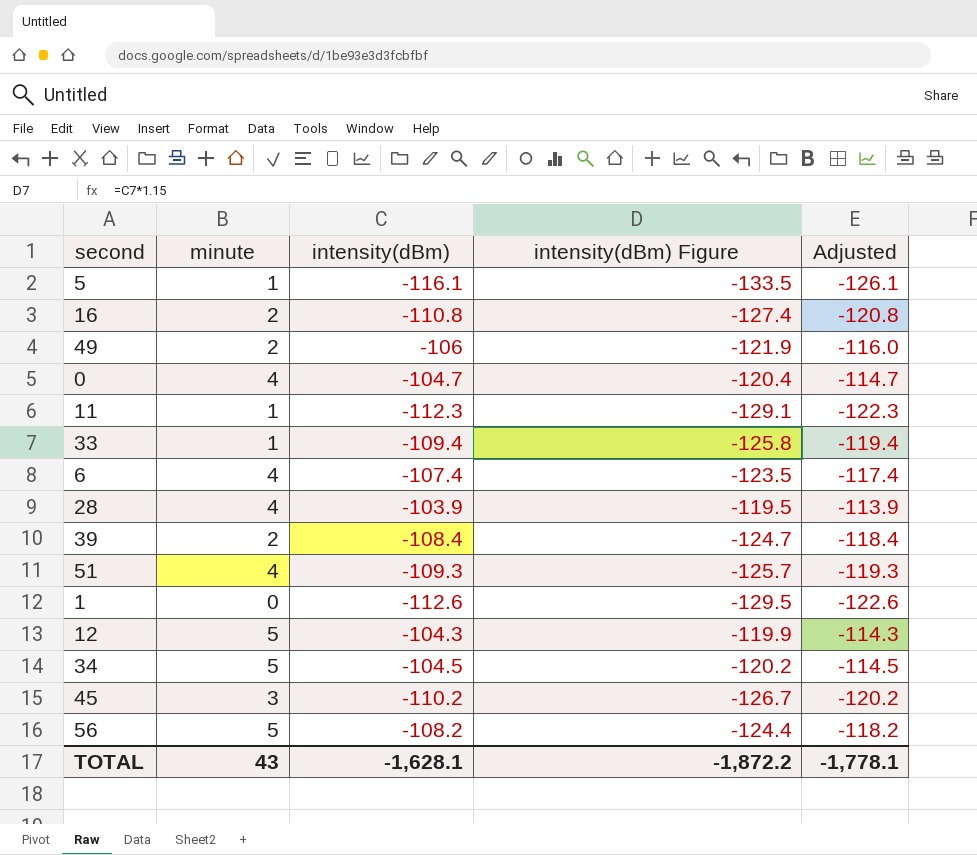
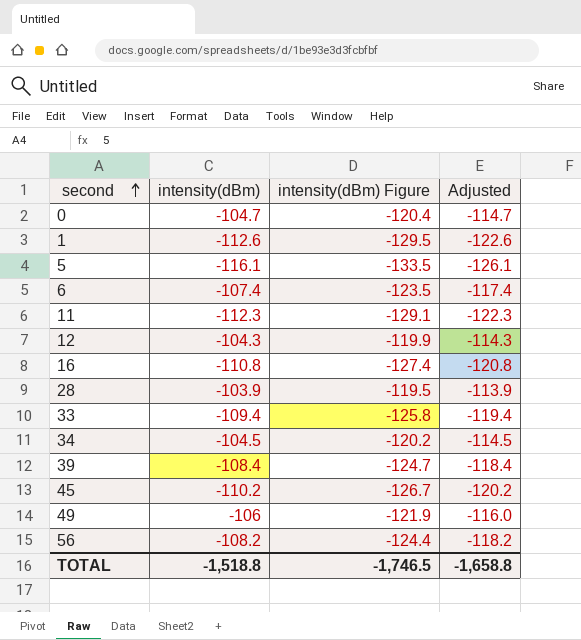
row order: none -> second ascending
column minute | position: 2 -> none
row 51: 4 | -109.3 | -125.7 | -119.3 -> none
TOTAL | intensity(dBm): -1,628.1 -> -1,518.8
TOTAL | intensity(dBm) Figure: -1,872.2 -> -1,746.5
TOTAL | Adjusted: -1,778.1 -> -1,658.8

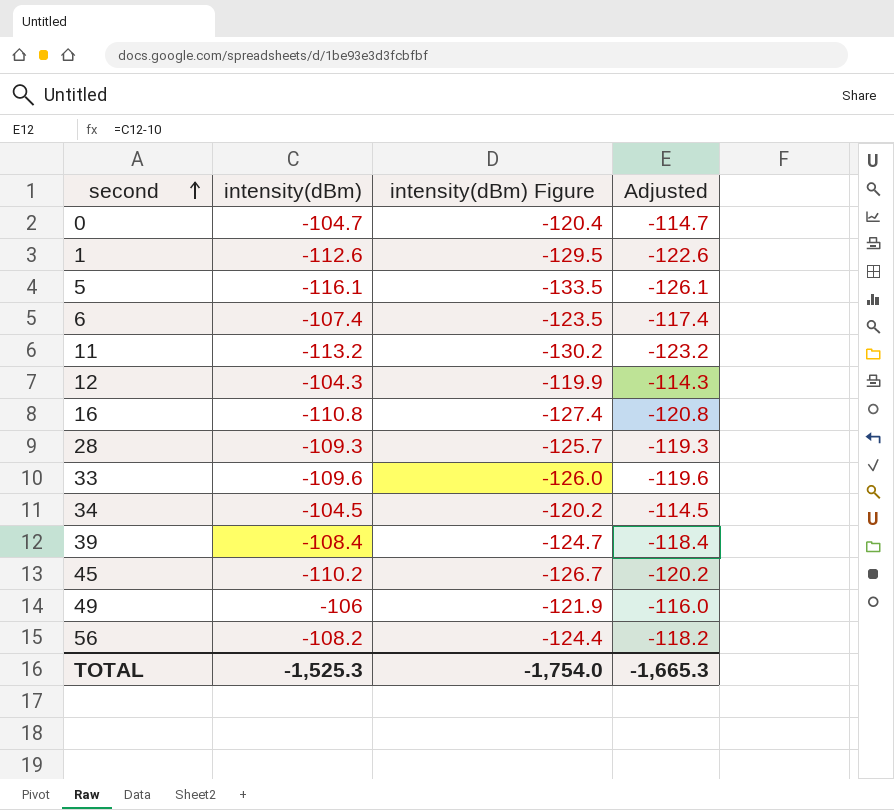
11 | intensity(dBm): -112.3 -> -113.2
11 | intensity(dBm) Figure: -129.1 -> -130.2
11 | Adjusted: -122.3 -> -123.2
28 | intensity(dBm): -103.9 -> -109.3
28 | intensity(dBm) Figure: -119.5 -> -125.7
28 | Adjusted: -113.9 -> -119.3
33 | intensity(dBm): -109.4 -> -109.6
33 | intensity(dBm) Figure: -125.8 -> -126.0
33 | Adjusted: -119.4 -> -119.6
TOTAL | intensity(dBm): -1,518.8 -> -1,525.3
TOTAL | intensity(dBm) Figure: -1,746.5 -> -1,754.0
TOTAL | Adjusted: -1,658.8 -> -1,665.3

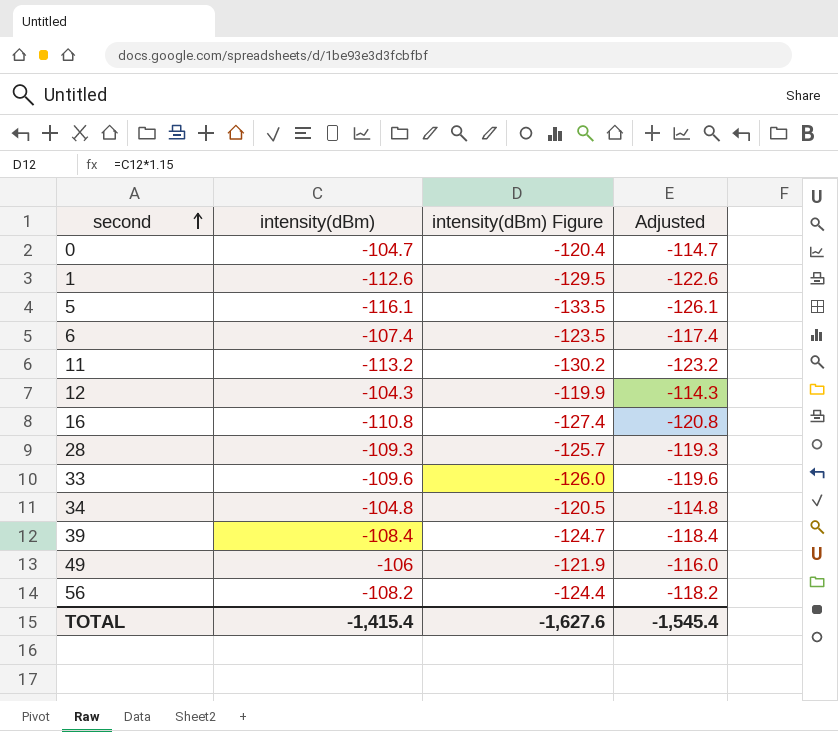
row 45: -110.2 | -126.7 | -120.2 -> none
34 | intensity(dBm): -104.5 -> -104.8
34 | intensity(dBm) Figure: -120.2 -> -120.5
34 | Adjusted: -114.5 -> -114.8
TOTAL | intensity(dBm): -1,525.3 -> -1,415.4
TOTAL | intensity(dBm) Figure: -1,754.0 -> -1,627.6
TOTAL | Adjusted: -1,665.3 -> -1,545.4

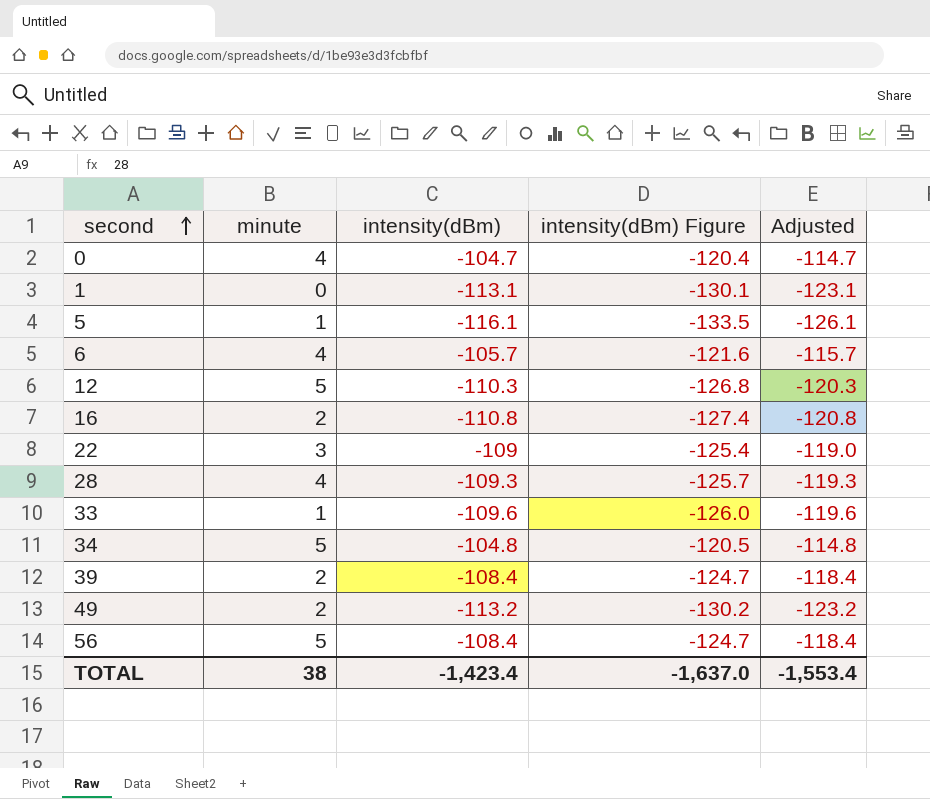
column minute | position: none -> 2
row 11: -113.2 | -130.2 | -123.2 -> none
1 | intensity(dBm): -112.6 -> -113.1
1 | intensity(dBm) Figure: -129.5 -> -130.1
1 | Adjusted: -122.6 -> -123.1
6 | intensity(dBm): -107.4 -> -105.7
6 | intensity(dBm) Figure: -123.5 -> -121.6
6 | Adjusted: -117.4 -> -115.7
12 | intensity(dBm): -104.3 -> -110.3
12 | intensity(dBm) Figure: -119.9 -> -126.8
12 | Adjusted: -114.3 -> -120.3
row 22: none -> 3 | -109 | -125.4 | -119.0
49 | intensity(dBm): -106 -> -113.2
49 | intensity(dBm) Figure: -121.9 -> -130.2
49 | Adjusted: -116.0 -> -123.2
56 | intensity(dBm): -108.2 -> -108.4
56 | intensity(dBm) Figure: -124.4 -> -124.7
56 | Adjusted: -118.2 -> -118.4
TOTAL | intensity(dBm): -1,415.4 -> -1,423.4
TOTAL | intensity(dBm) Figure: -1,627.6 -> -1,637.0
TOTAL | Adjusted: -1,545.4 -> -1,553.4

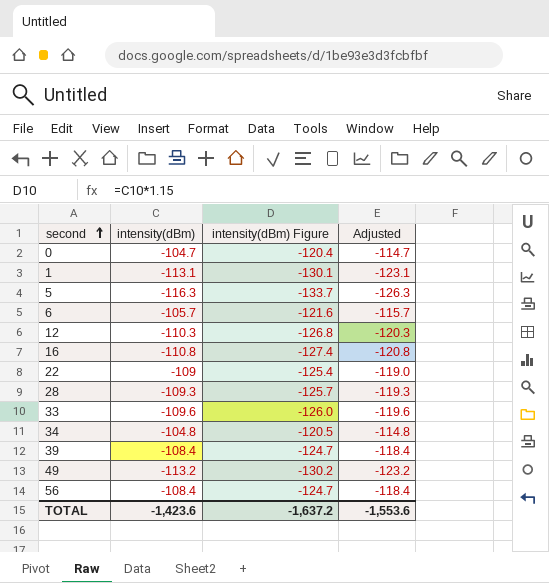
column minute | position: 2 -> none
5 | intensity(dBm): -116.1 -> -116.3
5 | intensity(dBm) Figure: -133.5 -> -133.7
5 | Adjusted: -126.1 -> -126.3
TOTAL | intensity(dBm): -1,423.4 -> -1,423.6
TOTAL | intensity(dBm) Figure: -1,637.0 -> -1,637.2
TOTAL | Adjusted: -1,553.4 -> -1,553.6

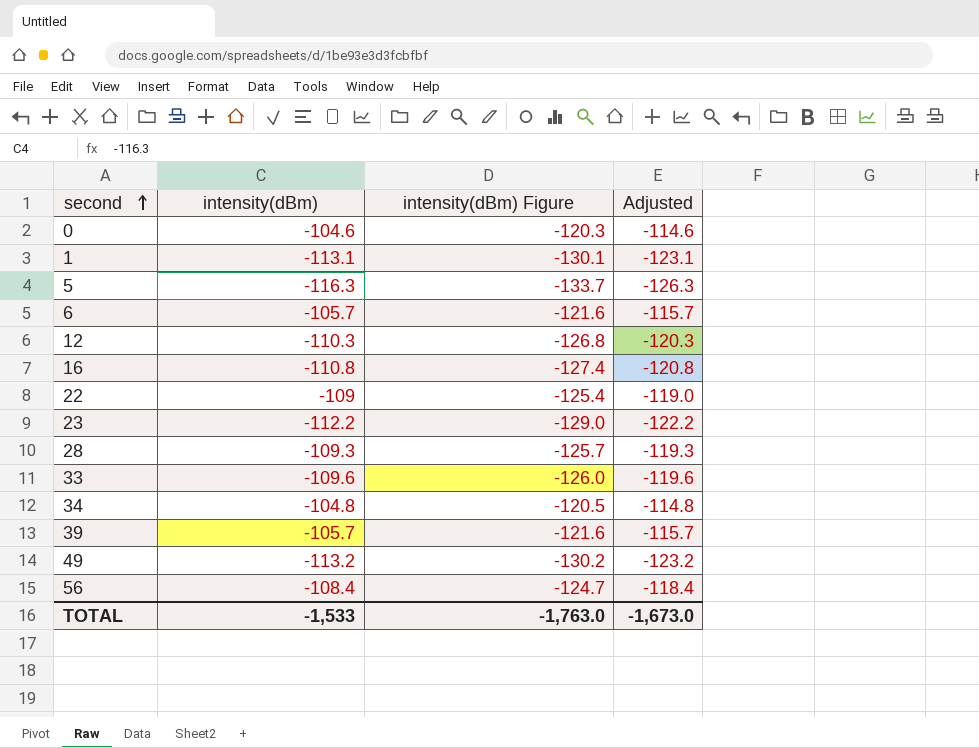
0 | intensity(dBm): -104.7 -> -104.6
0 | intensity(dBm) Figure: -120.4 -> -120.3
0 | Adjusted: -114.7 -> -114.6
row 23: none -> -112.2 | -129.0 | -122.2
39 | intensity(dBm): -108.4 -> -105.7
39 | intensity(dBm) Figure: -124.7 -> -121.6
39 | Adjusted: -118.4 -> -115.7
TOTAL | intensity(dBm): -1,423.6 -> -1,533
TOTAL | intensity(dBm) Figure: -1,637.2 -> -1,763.0
TOTAL | Adjusted: -1,553.6 -> -1,673.0

